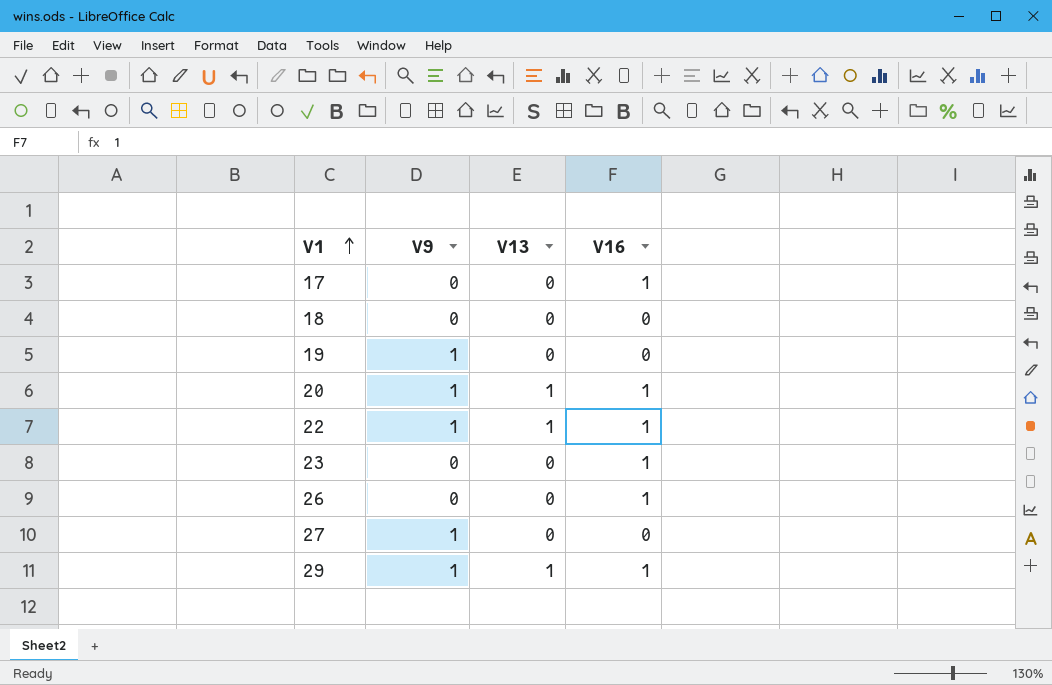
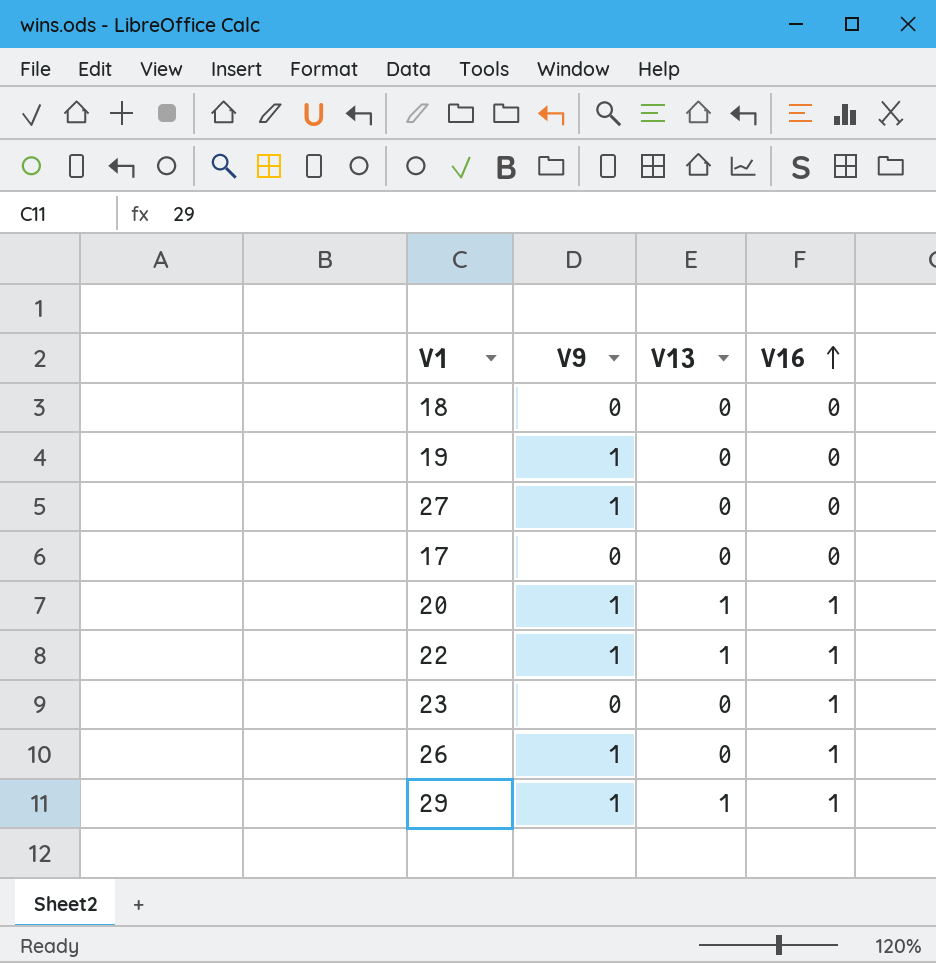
row order: V1 ascending -> V16 ascending
17 | V16: 1 -> 0
26 | V9: 0 -> 1

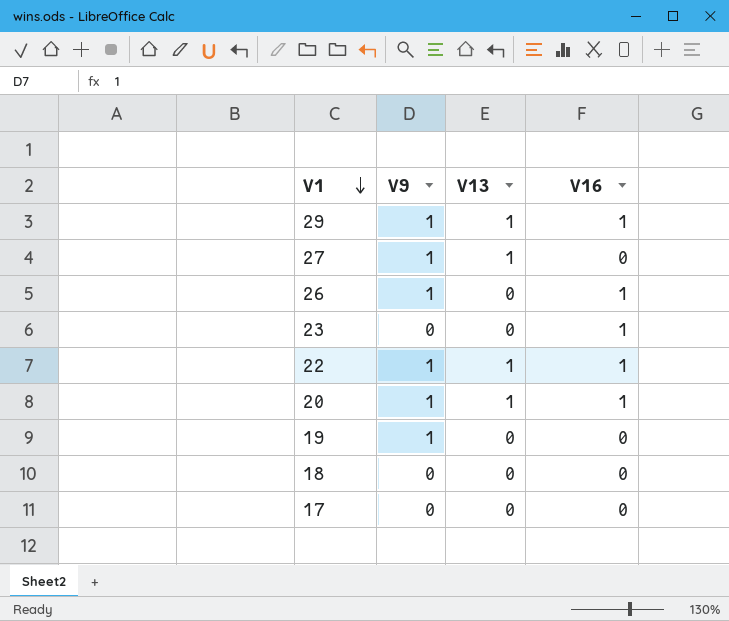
row order: V16 ascending -> V1 descending
27 | V13: 0 -> 1

